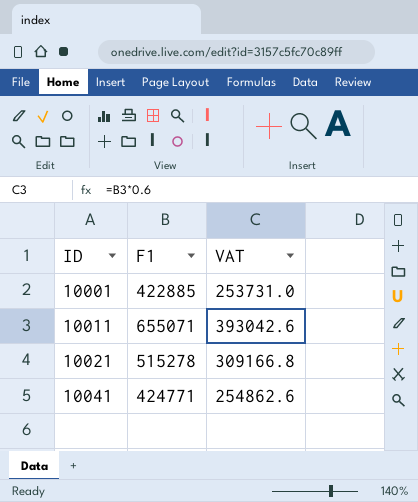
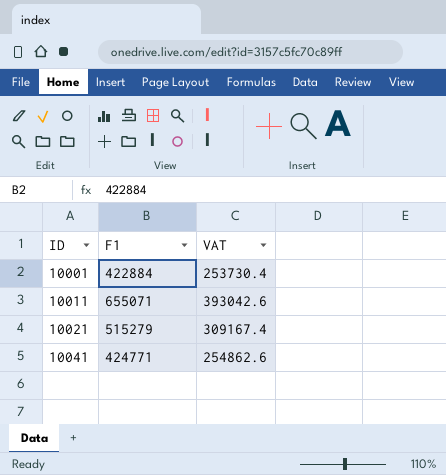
10001 | F1: 422885 -> 422884
10001 | VAT: 253731.0 -> 253730.4
10021 | F1: 515278 -> 515279
10021 | VAT: 309166.8 -> 309167.4

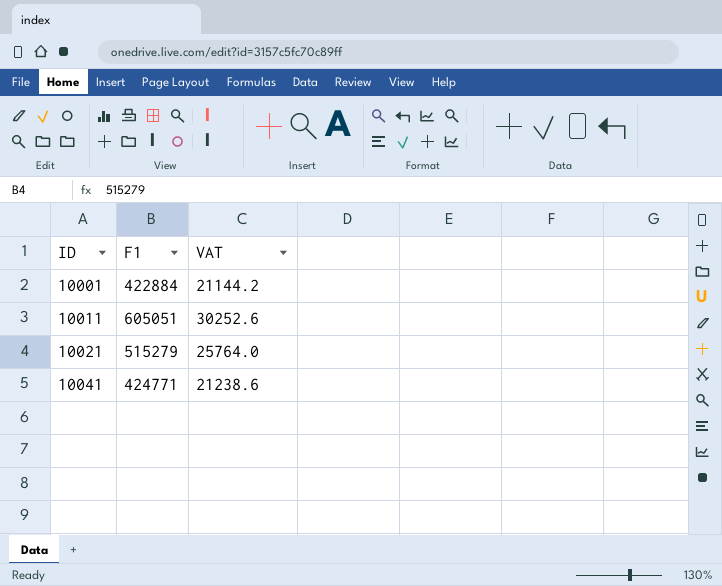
column VAT | formula: [F1] * 0.6 -> [F1] * 0.05
10011 | F1: 655071 -> 605051

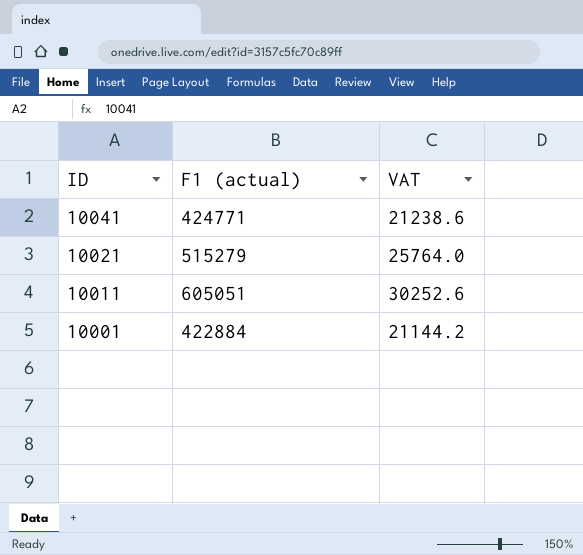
row order: ID ascending -> ID descending
column name: F1 -> F1 (actual)

